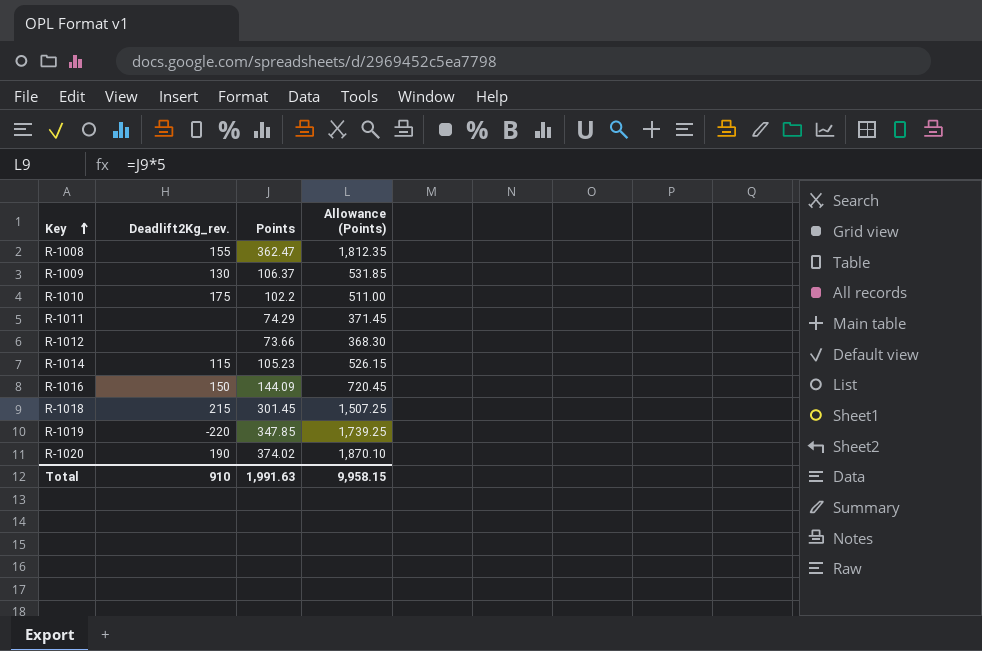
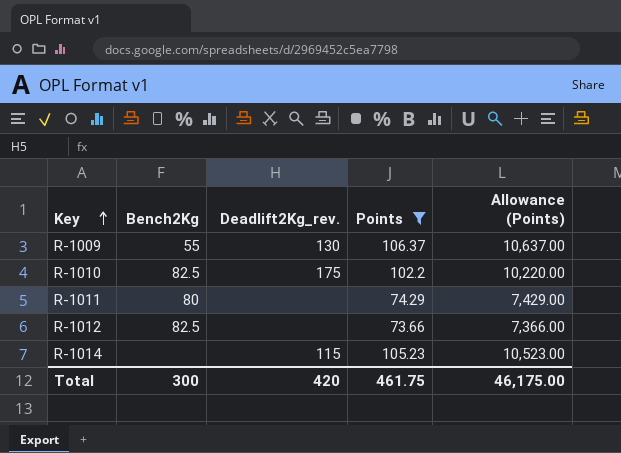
filter: none -> Points <= 106.37
column Bench2Kg | position: none -> 2
column Allowance (Points) | formula: [Points] * 5 -> [Points] * 100
Total | Deadlift2Kg_rev.: 910 -> 420
Total | Points: 1,991.63 -> 461.75
Total | Allowance (Points): 9,958.15 -> 46,175.00

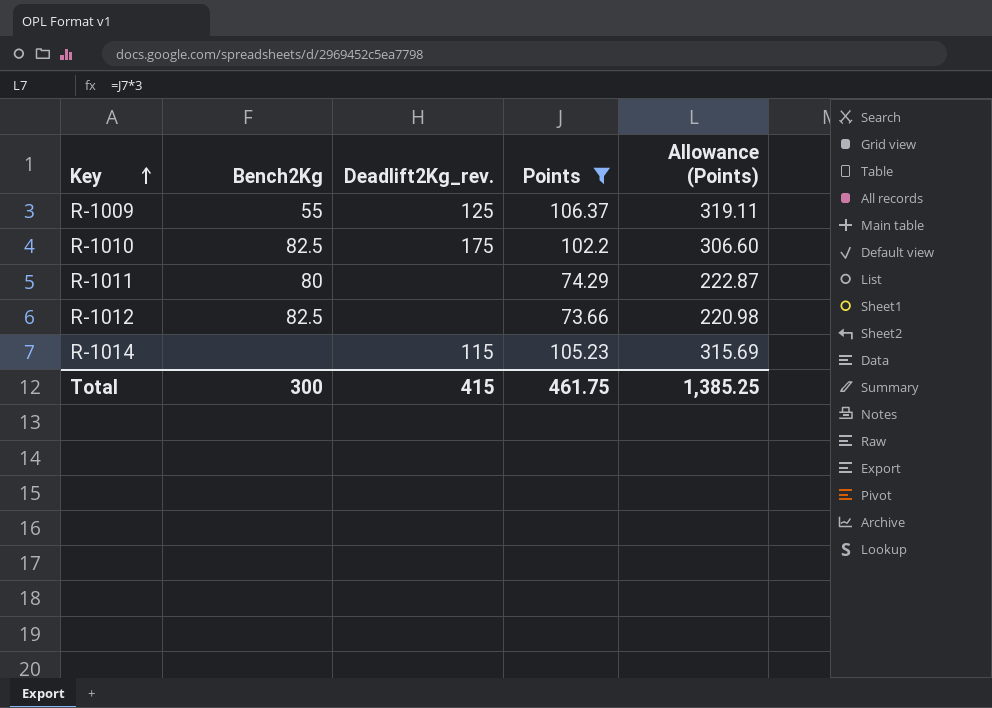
column Allowance (Points) | formula: [Points] * 100 -> [Points] * 3
R-1009 | Deadlift2Kg_rev.: 130 -> 125
Total | Deadlift2Kg_rev.: 420 -> 415
Total | Allowance (Points): 46,175.00 -> 1,385.25

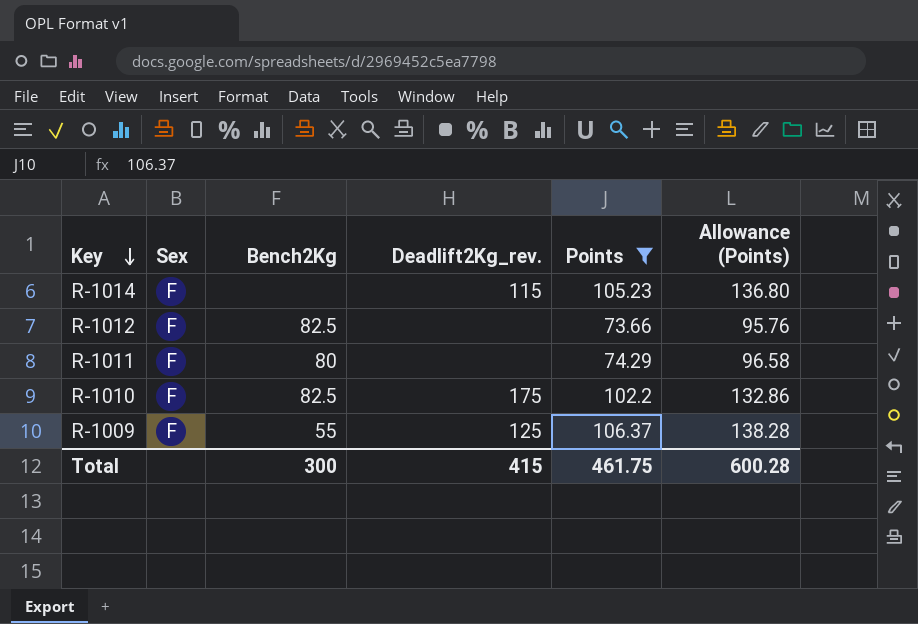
row order: Key ascending -> Key descending
column Sex | position: none -> 2
column Allowance (Points) | formula: [Points] * 3 -> [Points] * 1.3
Total | Allowance (Points): 1,385.25 -> 600.28

